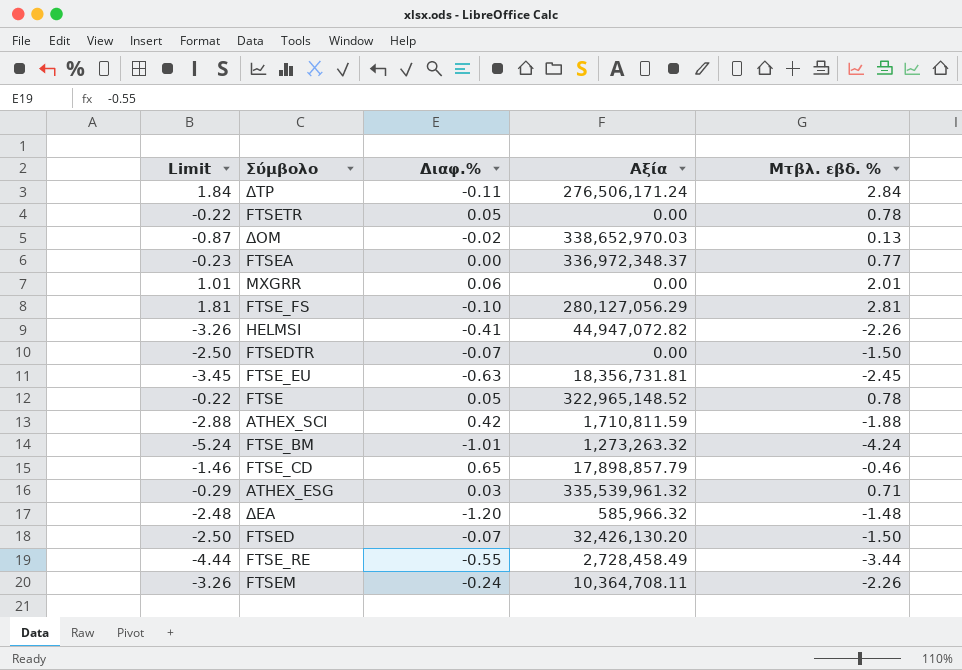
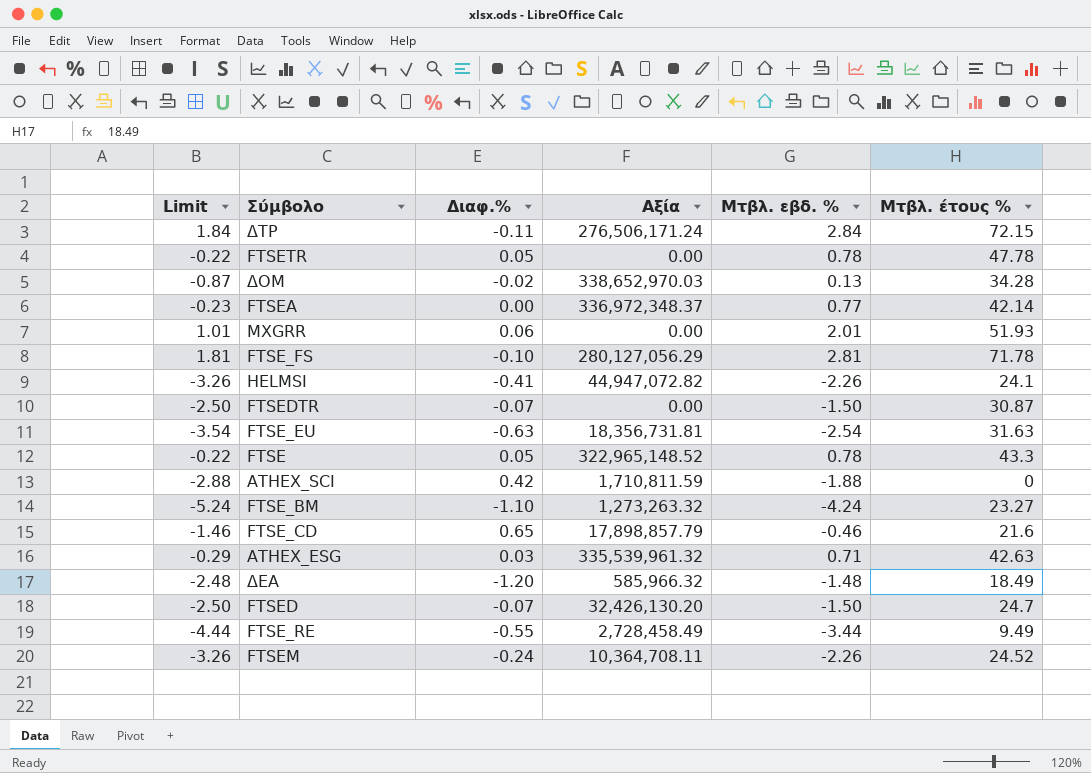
column Μτβλ. έτους % | position: none -> 6
FTSE_EU | Limit: -3.45 -> -3.54
FTSE_EU | Μτβλ. εβδ. %: -2.45 -> -2.54
FTSE_BM | Διαφ.%: -1.01 -> -1.10

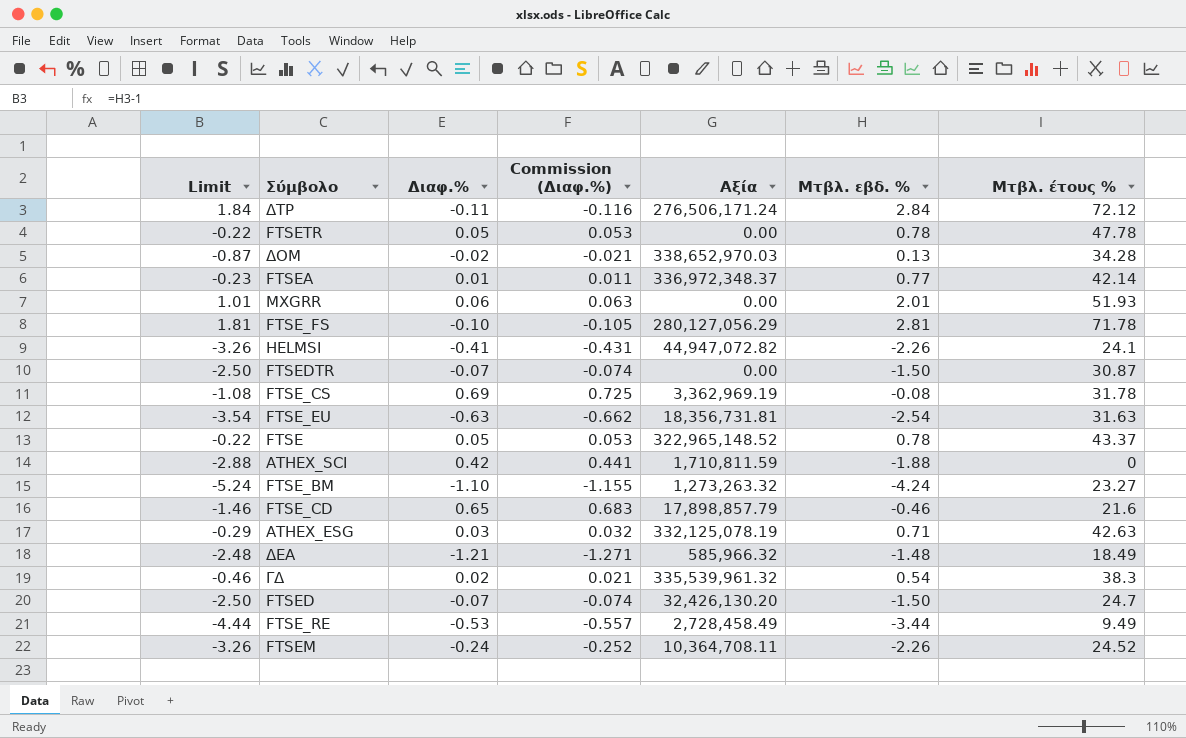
column Commission (Διαφ.%) | formula: none -> [Διαφ.%] * 1.05
ΔΤΡ | Μτβλ. έτους %: 72.15 -> 72.12
FTSEA | Διαφ.%: 0.00 -> 0.01
row FTSE_CS: none -> -1.08 | 0.69 | 0.725 | 3,362,969.19 | -0.08 | 31.78
FTSE | Μτβλ. έτους %: 43.3 -> 43.37
ATHEX_ESG | Αξία: 335,539,961.32 -> 332,125,078.19
ΔΕΑ | Διαφ.%: -1.20 -> -1.21
row ΓΔ: none -> -0.46 | 0.02 | 0.021 | 335,539,961.32 | 0.54 | 38.3
FTSE_RE | Διαφ.%: -0.55 -> -0.53

